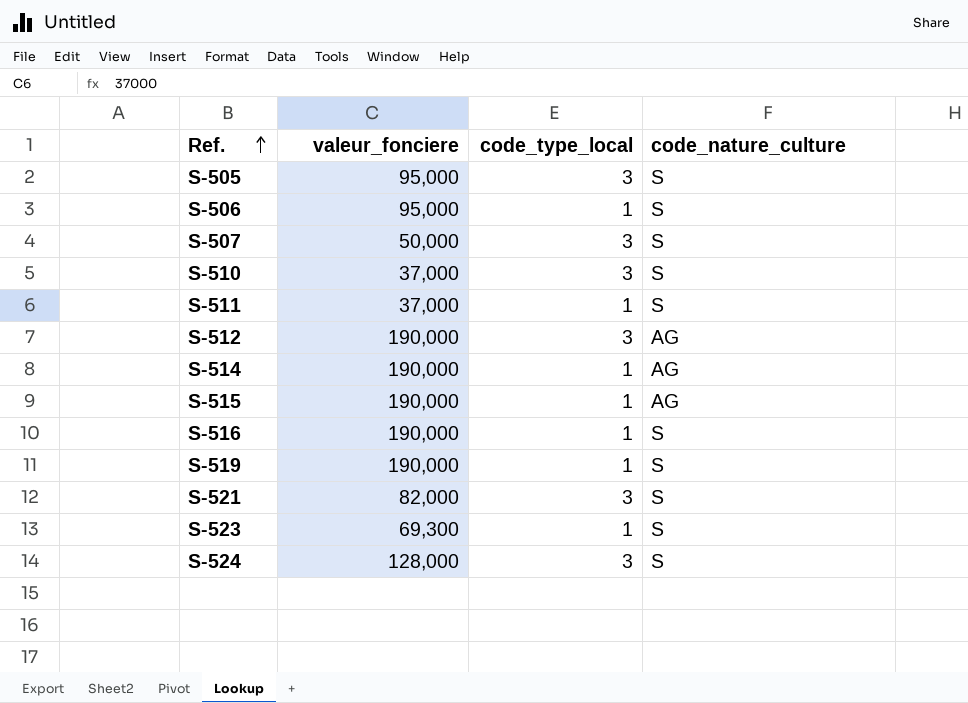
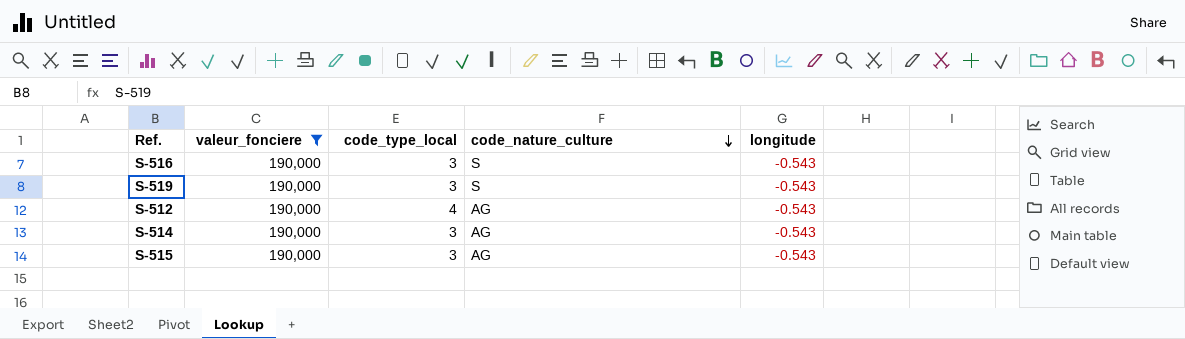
filter: none -> valeur_fonciere = 190,000
row order: Ref. ascending -> code_nature_culture descending
column longitude | position: none -> 5
S-516 | code_type_local: 1 -> 3
S-519 | code_type_local: 1 -> 3
S-512 | code_type_local: 3 -> 4
S-514 | code_type_local: 1 -> 3
S-515 | code_type_local: 1 -> 3

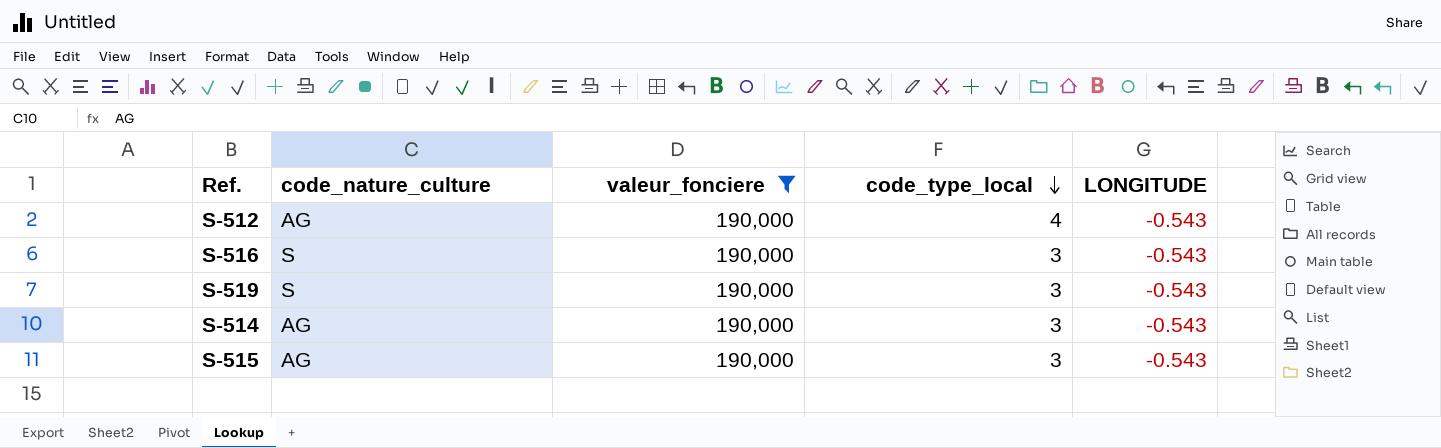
row order: code_nature_culture descending -> code_type_local descending
column code_nature_culture | position: 4 -> 2
column name: longitude -> LONGITUDE

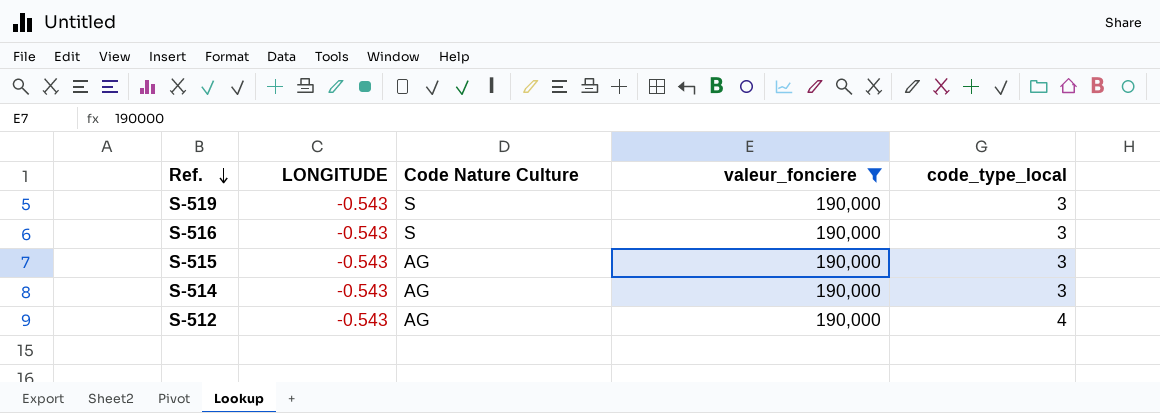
row order: code_type_local descending -> Ref. descending
column LONGITUDE | position: 5 -> 2
column name: code_nature_culture -> Code Nature Culture

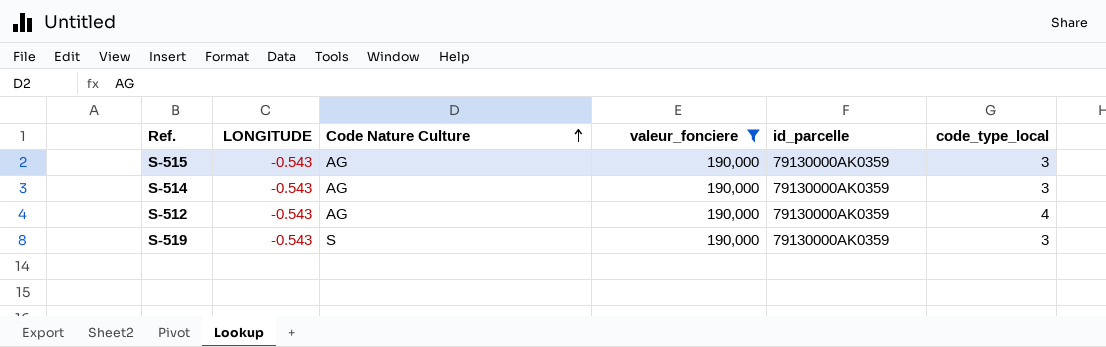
row order: Ref. descending -> Code Nature Culture ascending
column id_parcelle | position: none -> 5
row S-516: -0.543 | S | 190,000 | 3 -> none

